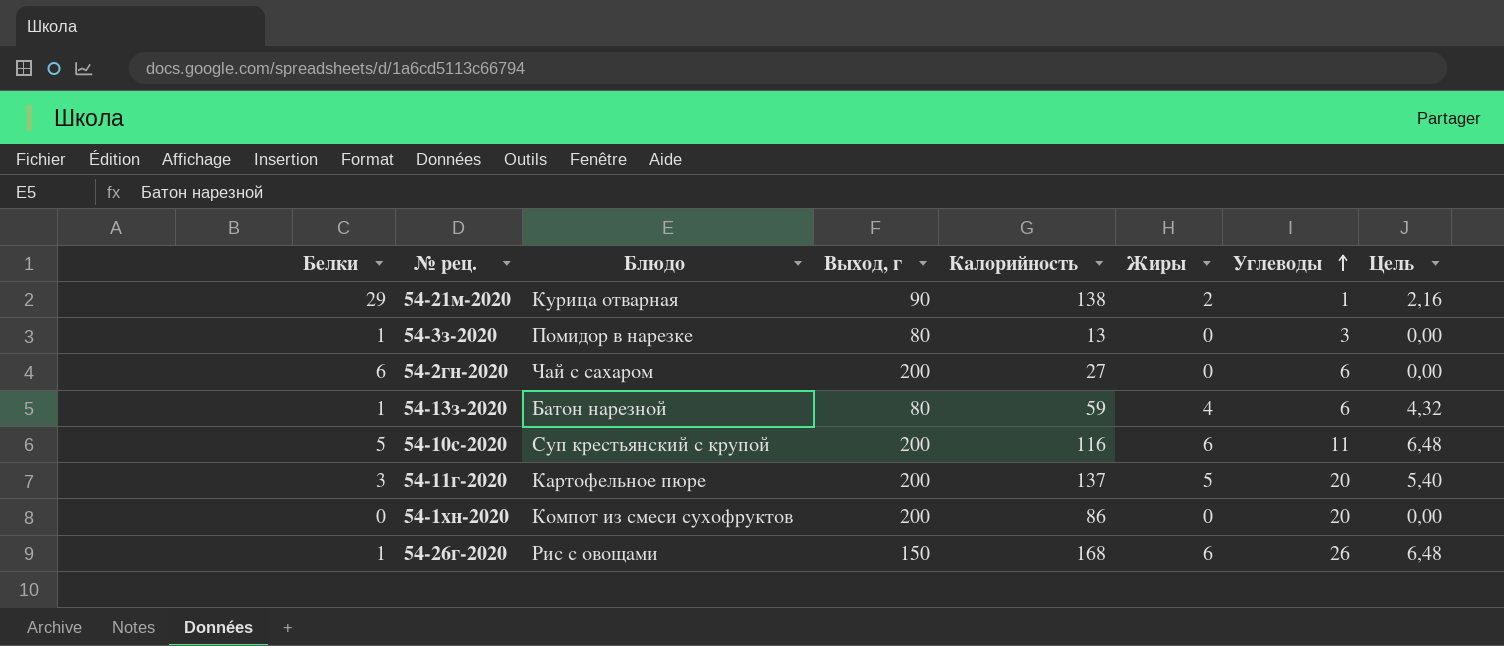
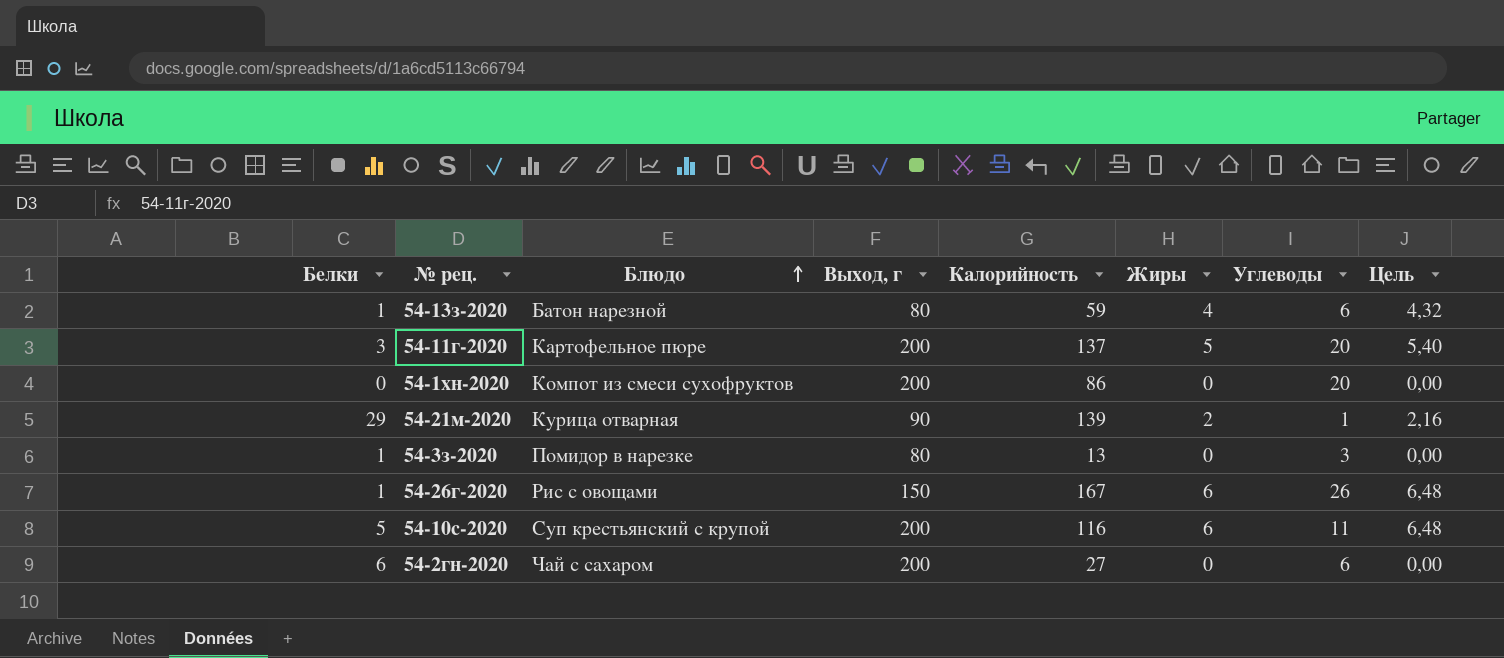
row order: Углеводы ascending -> Блюдо ascending
54-21м-2020 | Калорийность: 138 -> 139
54-26г-2020 | Калорийность: 168 -> 167

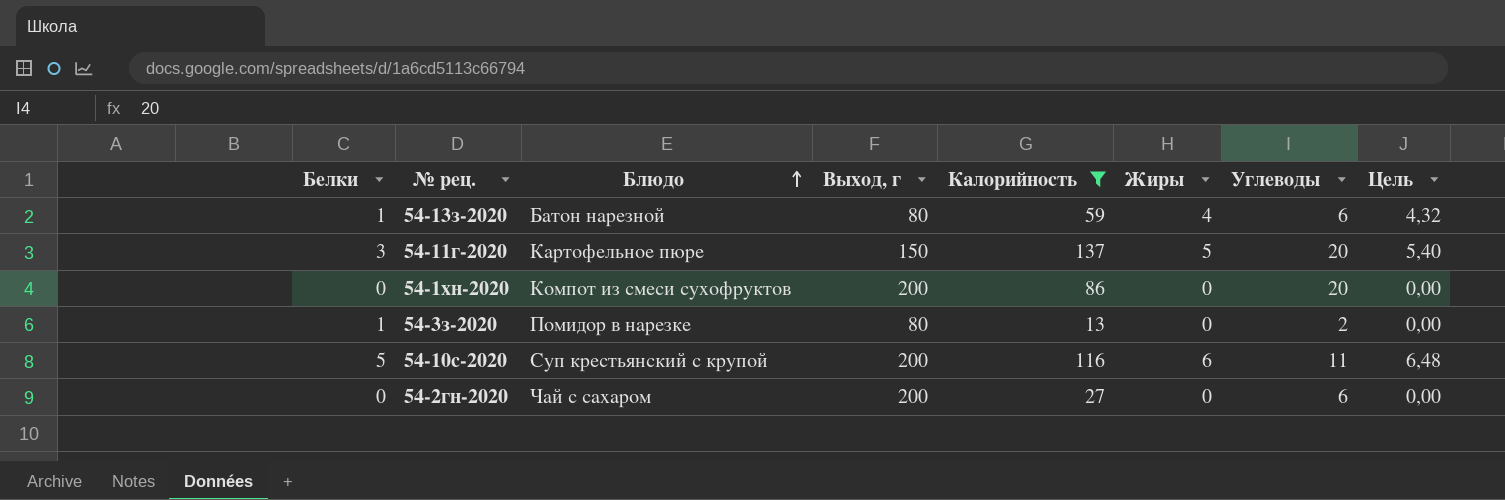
filter: none -> Калорийность <= 137
54-11г-2020 | Выход, г: 200 -> 150
54-3з-2020 | Углеводы: 3 -> 2
54-2гн-2020 | Белки: 6 -> 0

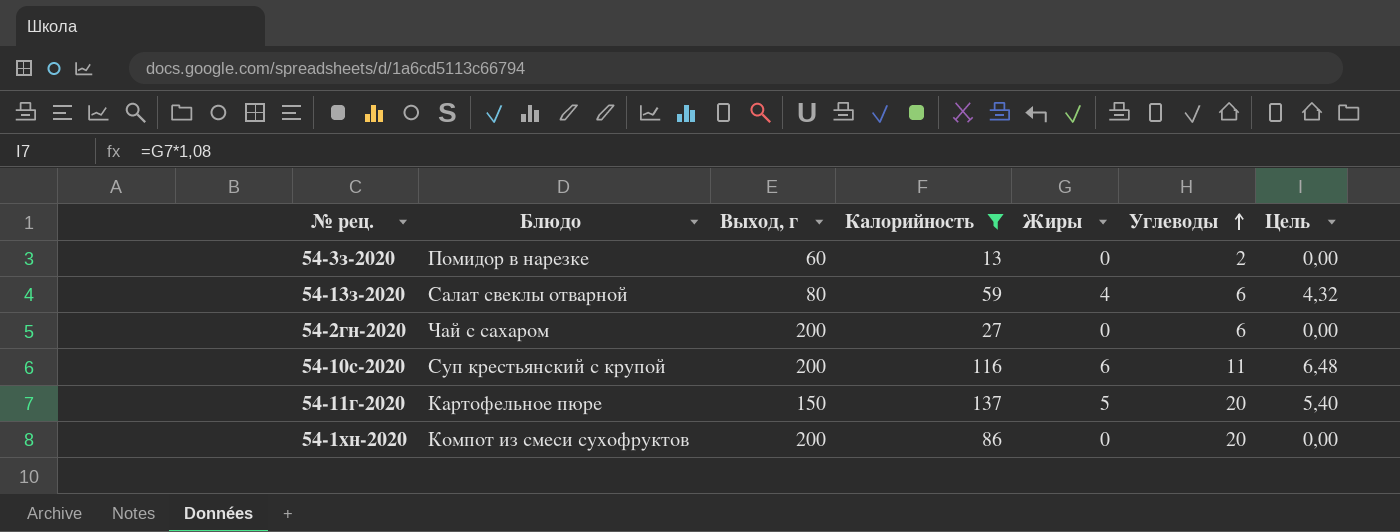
row order: Блюдо ascending -> Углеводы ascending
column Белки | position: 1 -> none
54-3з-2020 | Выход, г: 80 -> 60
54-13з-2020 | Блюдо: Батон нарезной -> Салат свеклы отварной

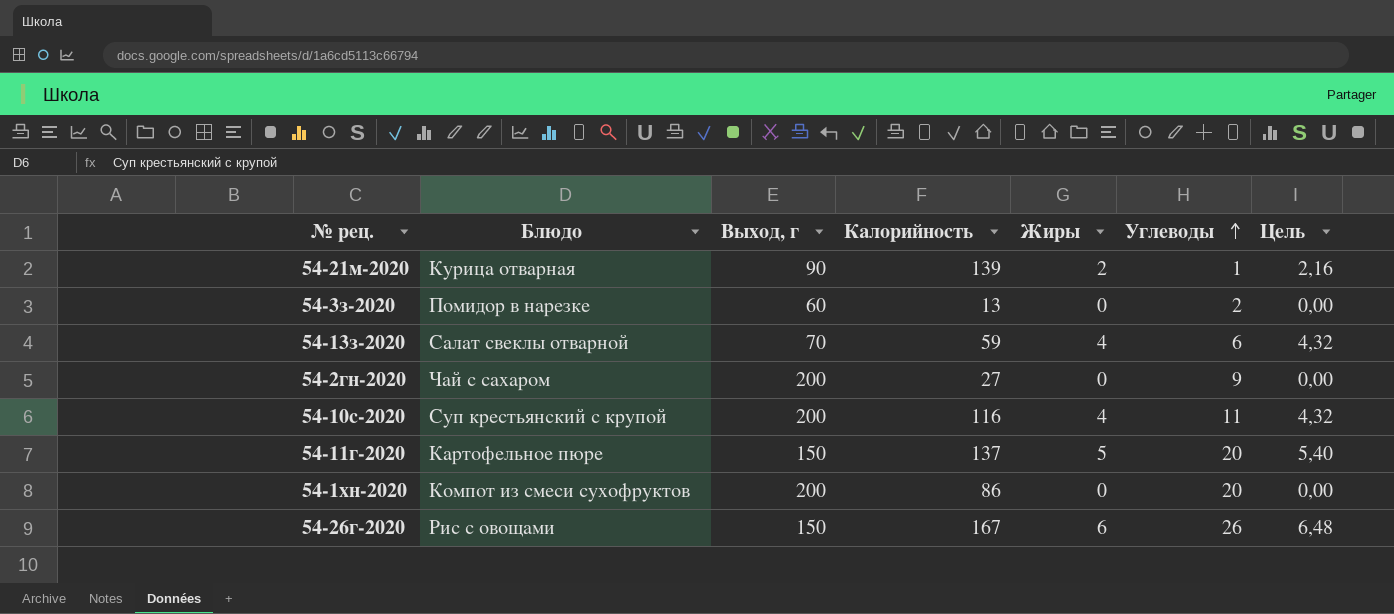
filter: Калорийность <= 137 -> none
54-13з-2020 | Выход, г: 80 -> 70
54-2гн-2020 | Углеводы: 6 -> 9
54-10с-2020 | Жиры: 6 -> 4
54-10с-2020 | Цель: 6,48 -> 4,32

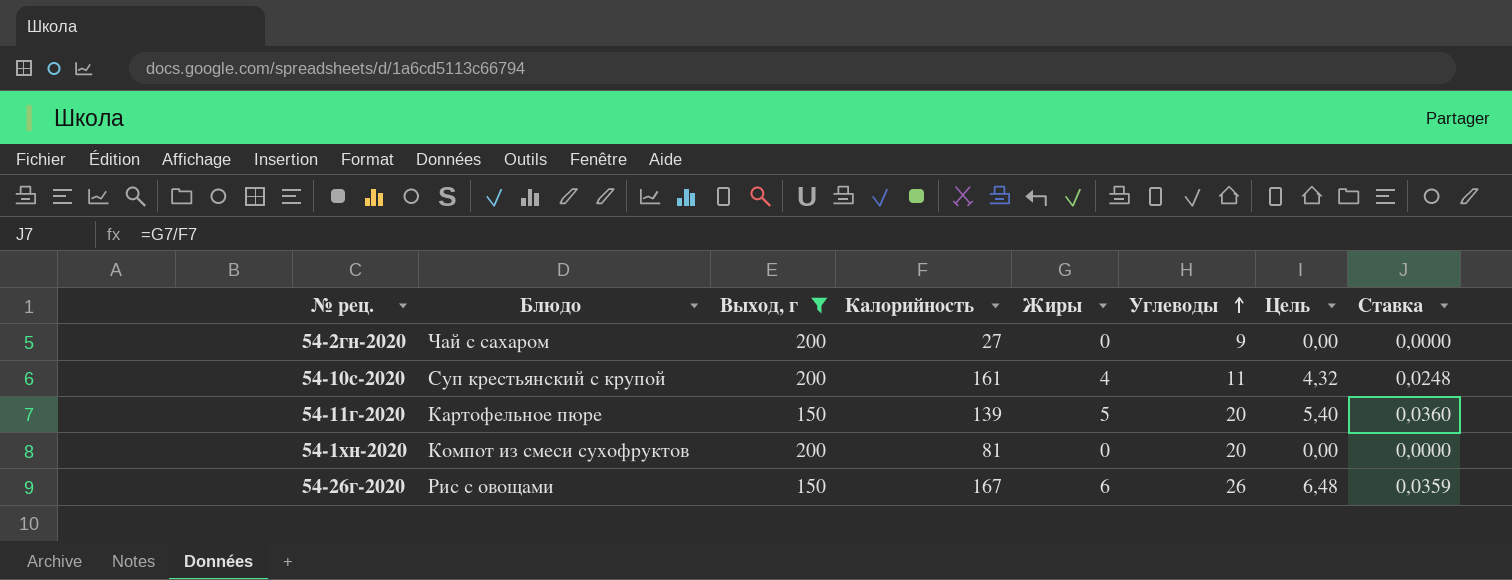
filter: none -> Выход, г >= 150
column Ставка | formula: none -> [Жиры] / [Калорийность]
54-10с-2020 | Калорийность: 116 -> 161
54-11г-2020 | Калорийность: 137 -> 139
54-1хн-2020 | Калорийность: 86 -> 81

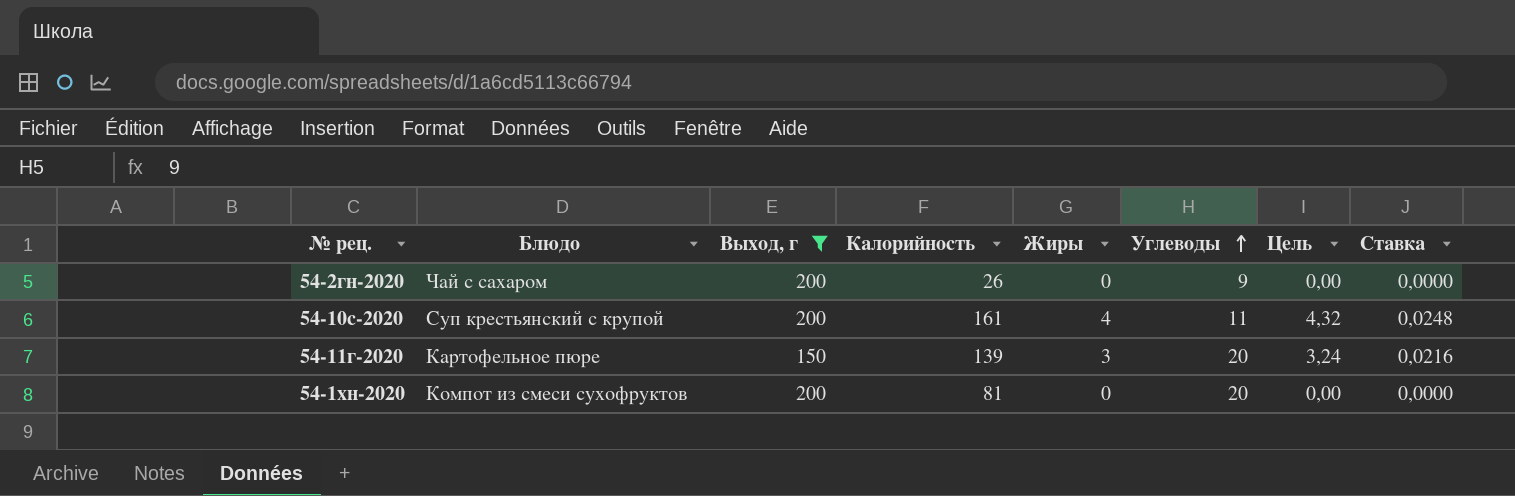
row 54-26г-2020: Рис с овощами | 150 | 167 | 6 | 26 | 6,48 | 0,0359 -> none
54-2гн-2020 | Калорийность: 27 -> 26
54-11г-2020 | Жиры: 5 -> 3
54-11г-2020 | Цель: 5,40 -> 3,24
54-11г-2020 | Ставка: 0,0360 -> 0,0216

